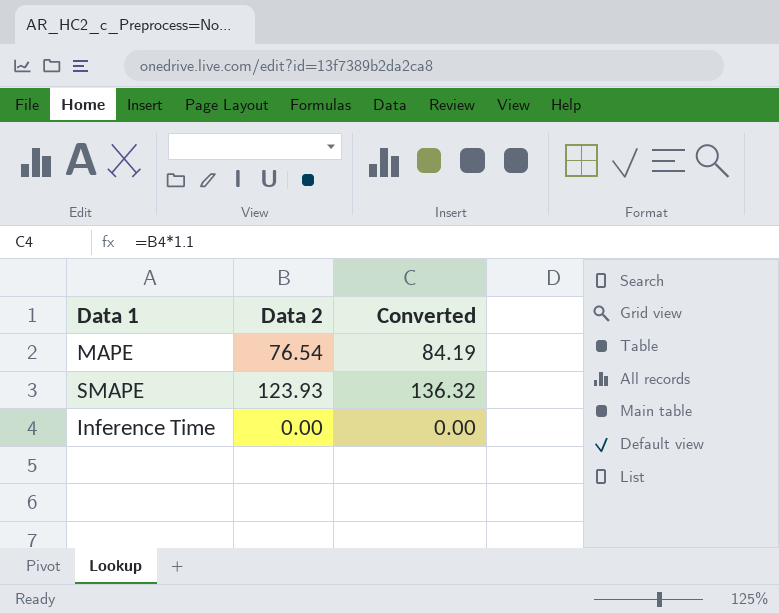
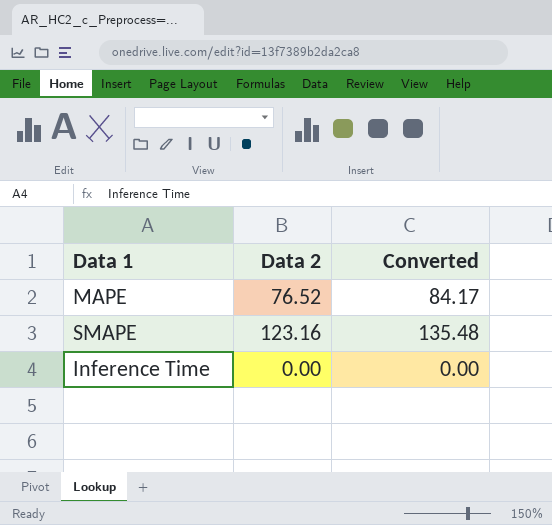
MAPE | Data 2: 76.54 -> 76.52
MAPE | Converted: 84.19 -> 84.17
SMAPE | Data 2: 123.93 -> 123.16
SMAPE | Converted: 136.32 -> 135.48

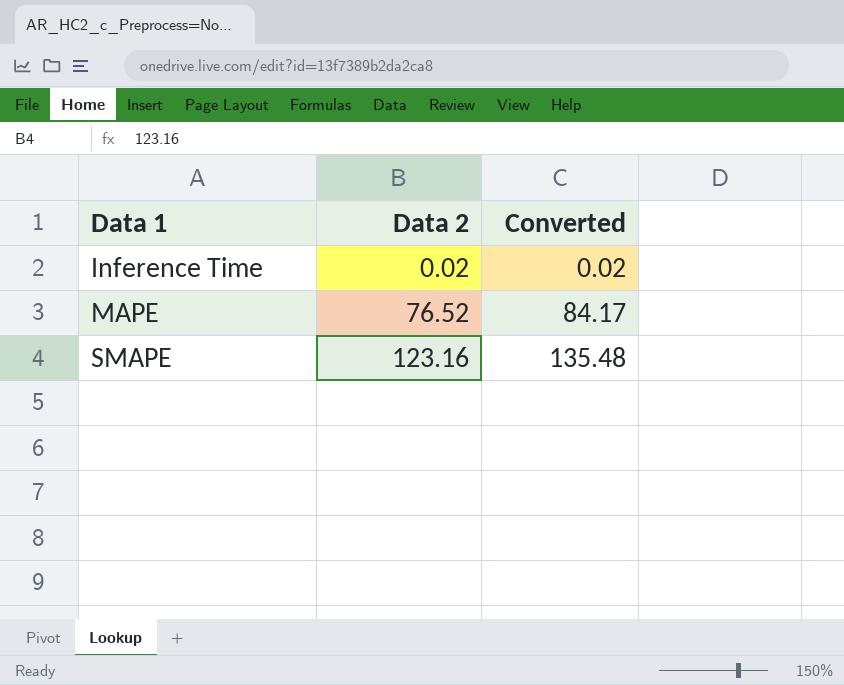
row order: none -> Data 1 ascending
Inference Time | Data 2: 0.00 -> 0.02
Inference Time | Converted: 0.00 -> 0.02

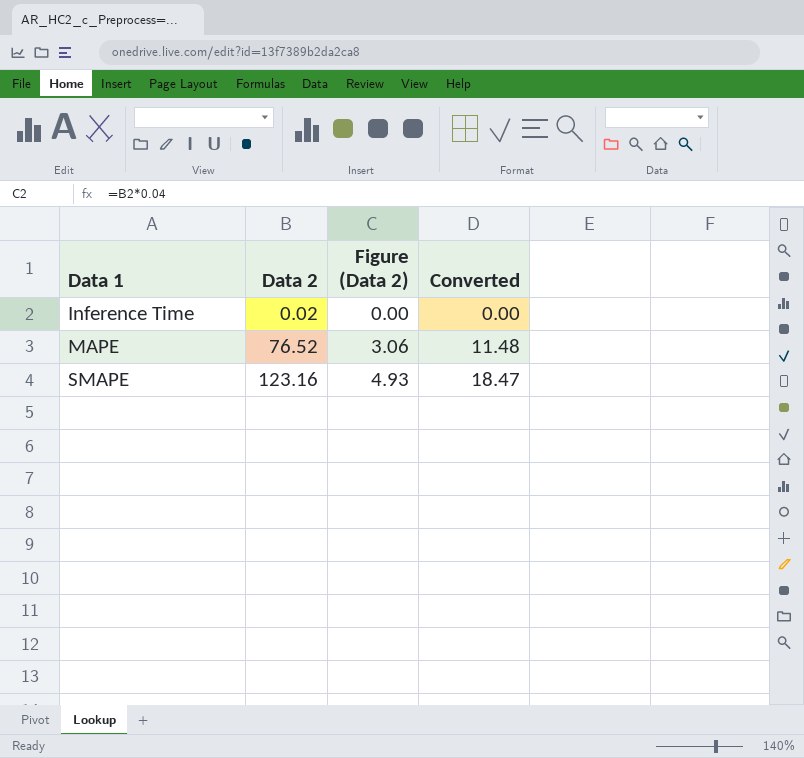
column Figure (Data 2) | formula: none -> [Data 2] * 0.04
column Converted | formula: [Data 2] * 1.1 -> [Data 2] * 0.15

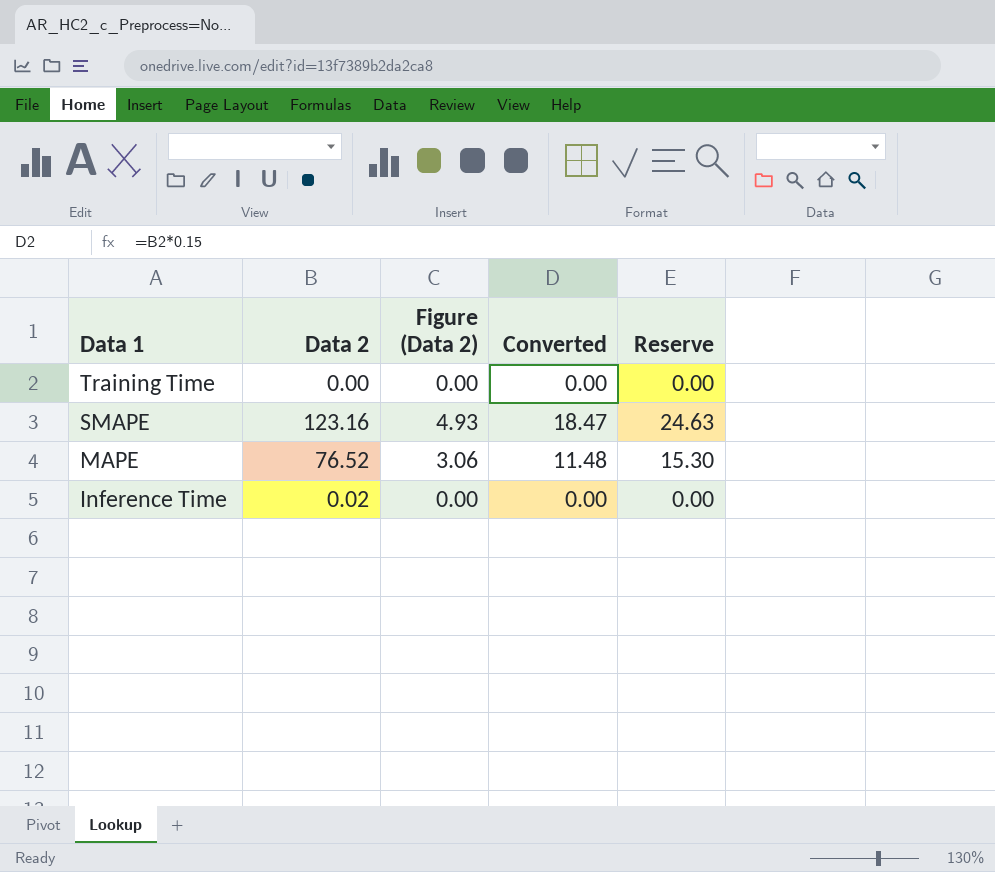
row order: Data 1 ascending -> Data 1 descending
column Reserve | formula: none -> [Data 2] * 0.2
row Training Time: none -> 0.00 | 0.00 | 0.00 | 0.00

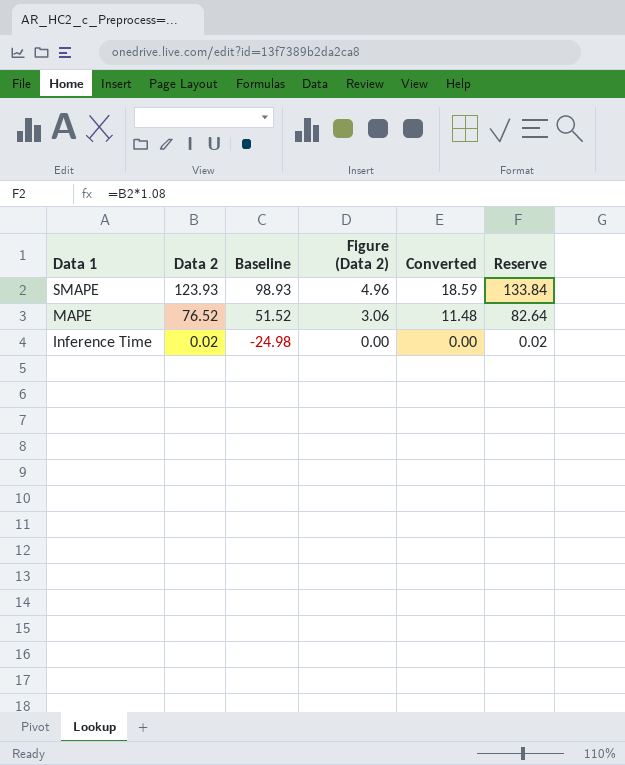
column Baseline | formula: none -> [Data 2] - 25
column Reserve | formula: [Data 2] * 0.2 -> [Data 2] * 1.08
row Training Time: 0.00 | 0.00 | 0.00 | 0.00 -> none
SMAPE | Data 2: 123.16 -> 123.93
SMAPE | Figure (Data 2): 4.93 -> 4.96
SMAPE | Converted: 18.47 -> 18.59

